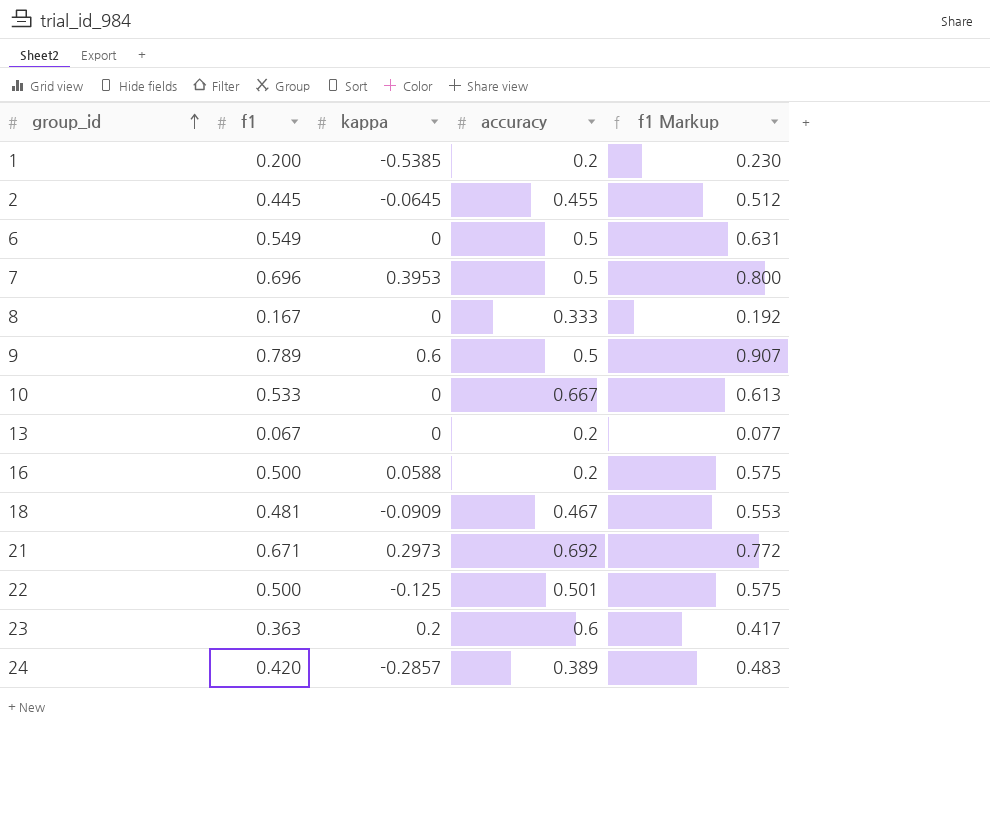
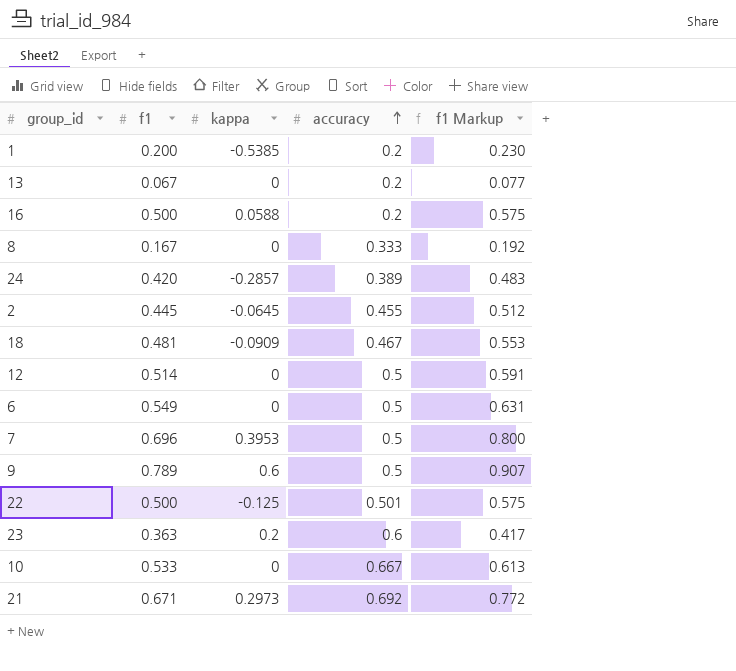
row order: group_id ascending -> accuracy ascending
row 12: none -> 0.514 | 0 | 0.5 | 0.591

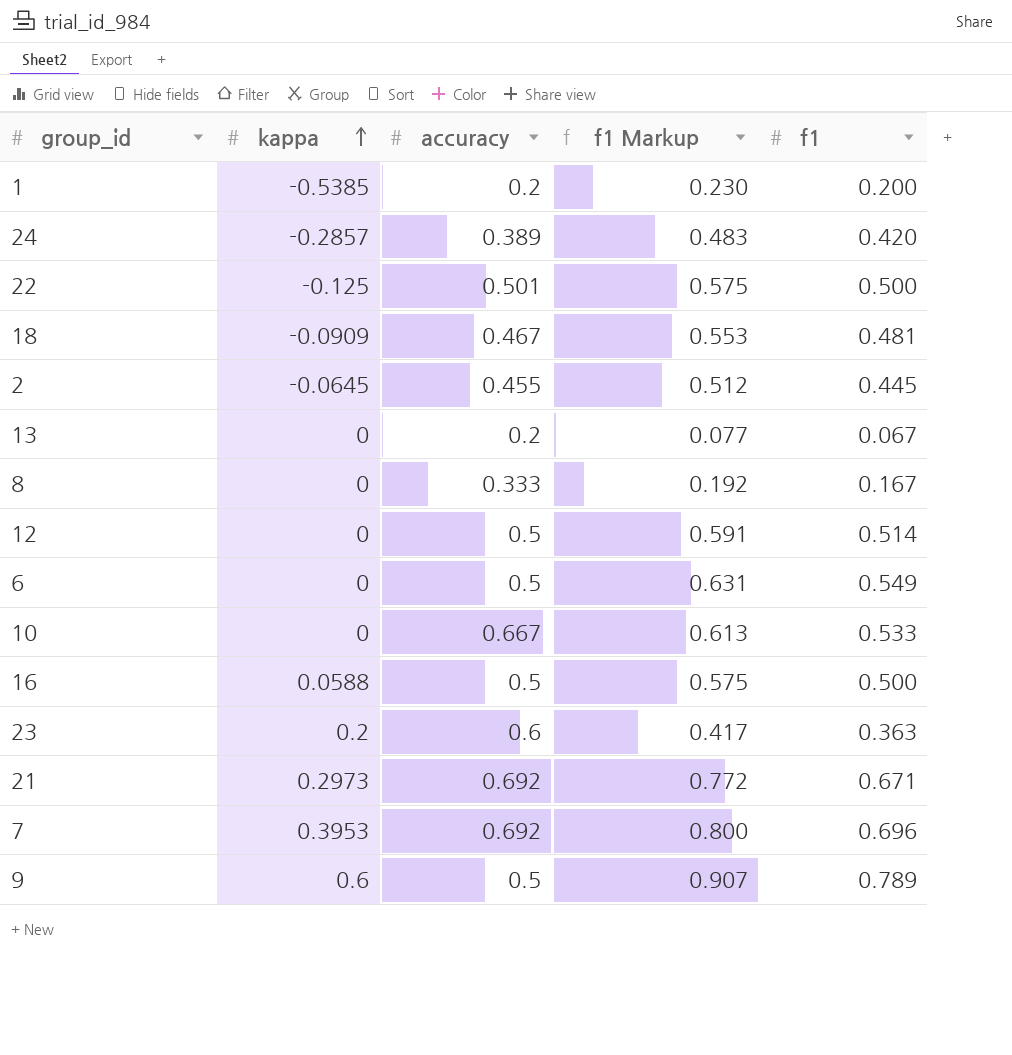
row order: accuracy ascending -> kappa ascending
column f1 | position: 2 -> 5
16 | accuracy: 0.2 -> 0.5
7 | accuracy: 0.5 -> 0.692

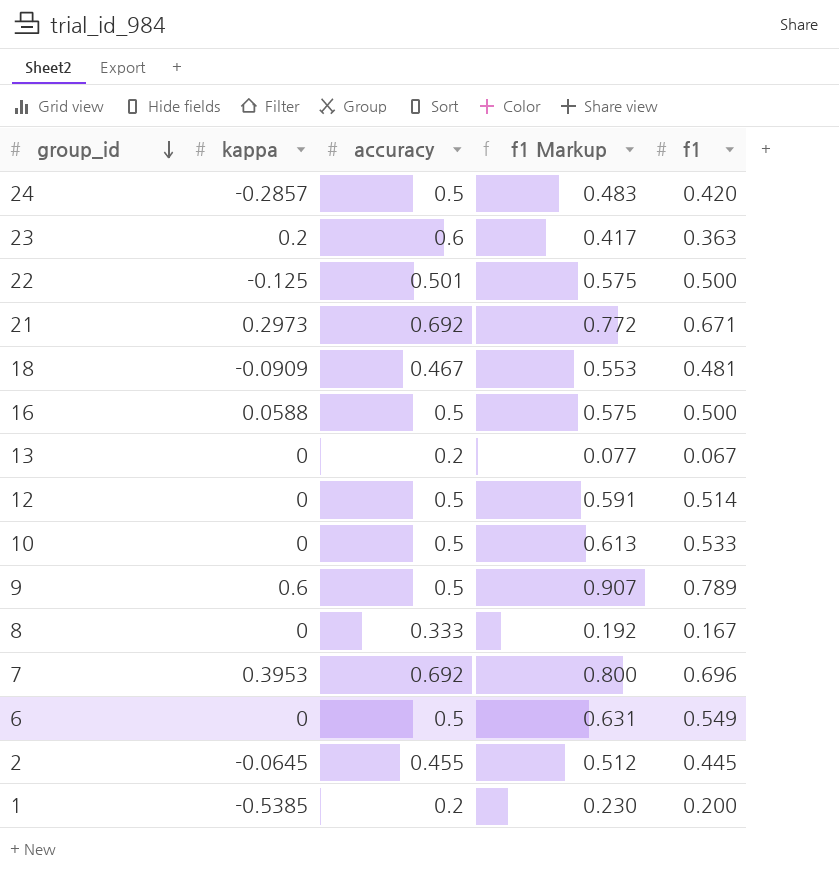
row order: kappa ascending -> group_id descending
24 | accuracy: 0.389 -> 0.5
10 | accuracy: 0.667 -> 0.5

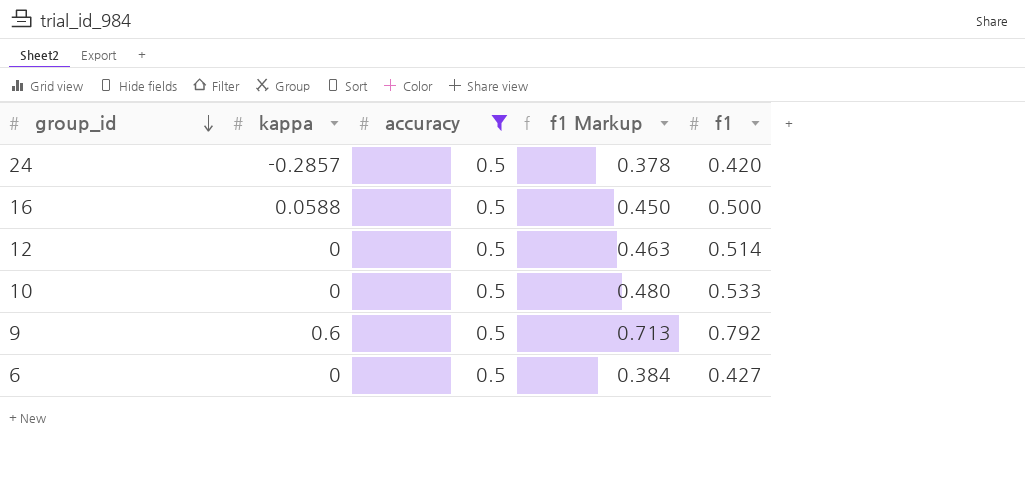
filter: none -> accuracy = 0.5
column f1 Markup | formula: [f1] * 1.15 -> [f1] * 0.9
9 | f1: 0.789 -> 0.792
6 | f1: 0.549 -> 0.427

